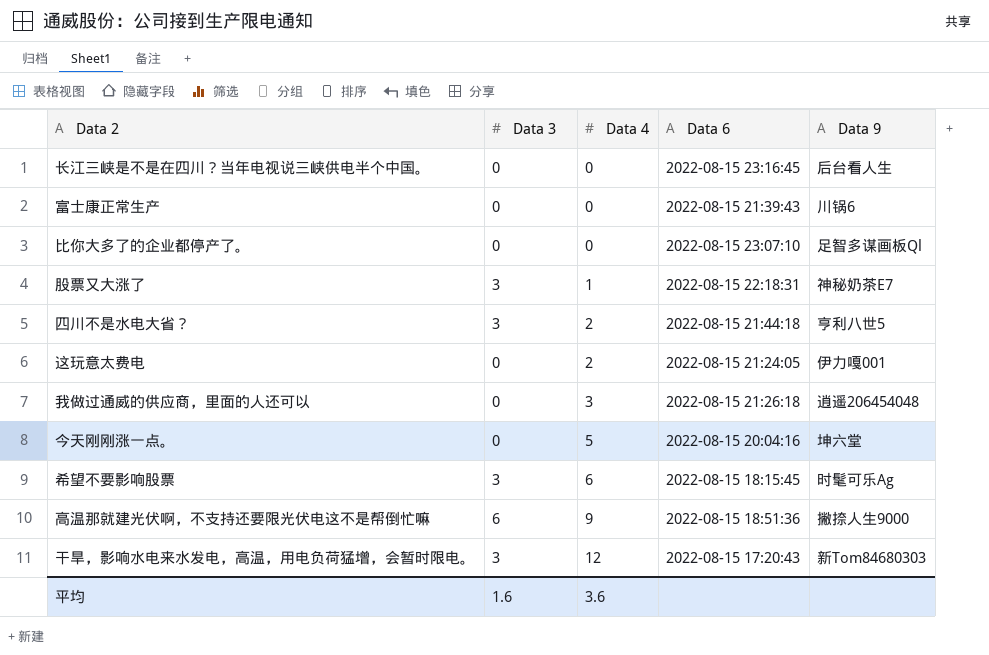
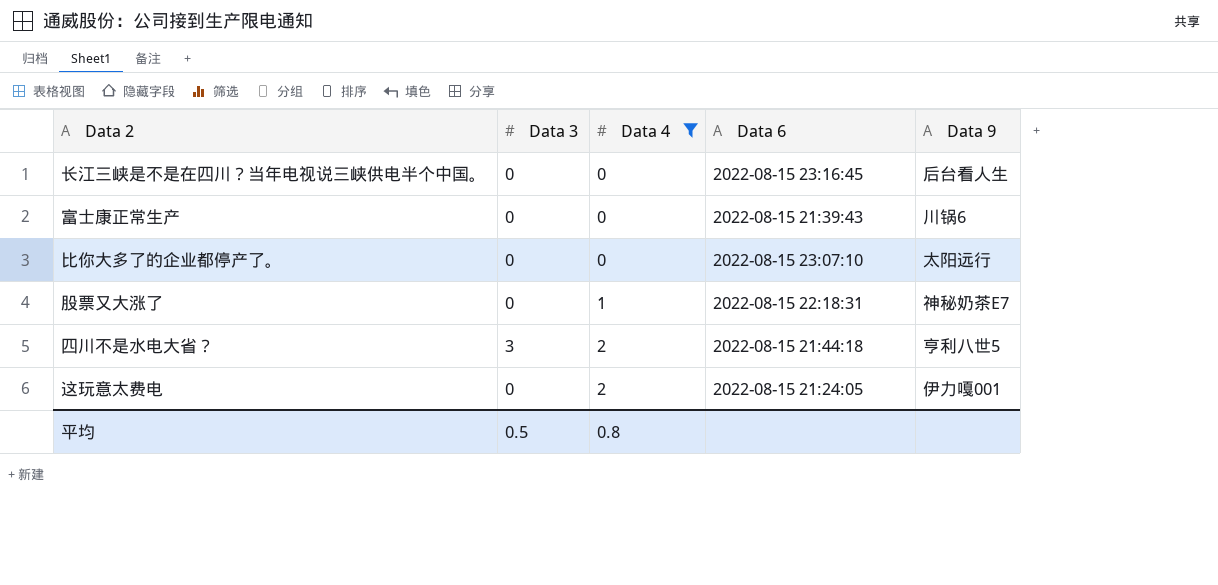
filter: none -> Data 4 <= 2
比你大多了的企业都停产了。 | Data 9: 足智多谋画板Ql -> 太阳远行
股票又大涨了 | Data 3: 3 -> 0
平均 | Data 3: 1.6 -> 0.5
平均 | Data 4: 3.6 -> 0.8

